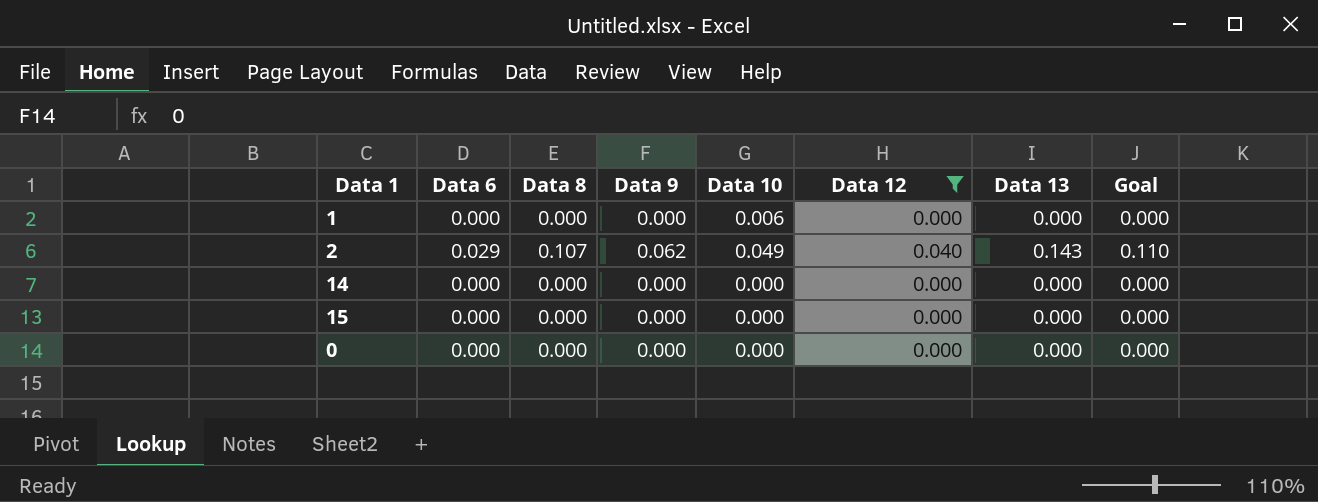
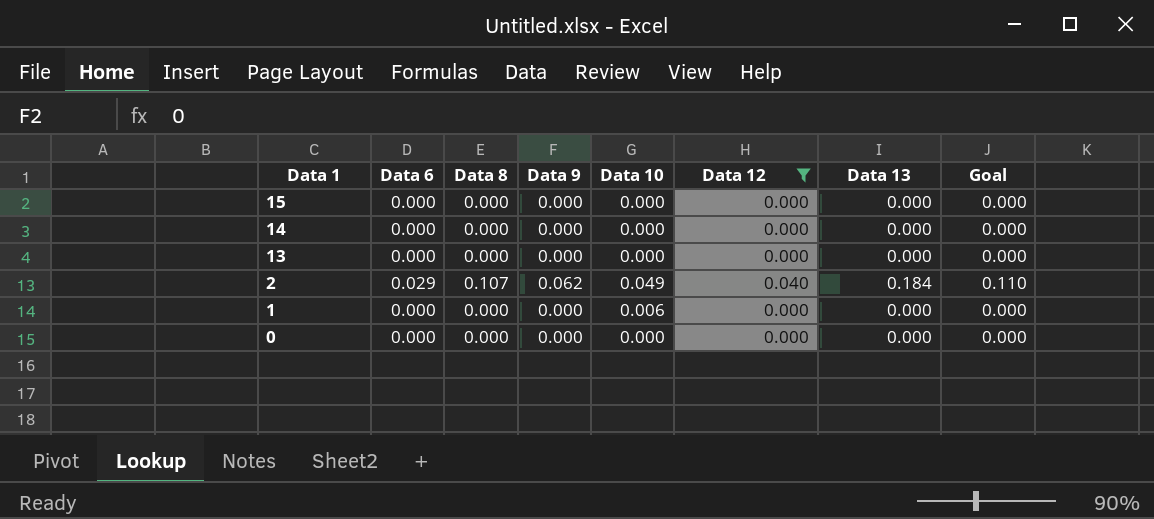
row order: none -> Data 1 descending
row 13: none -> 0.000 | 0.000 | 0.000 | 0.000 | 0.000 | 0.000 | 0.000
2 | Data 13: 0.143 -> 0.184

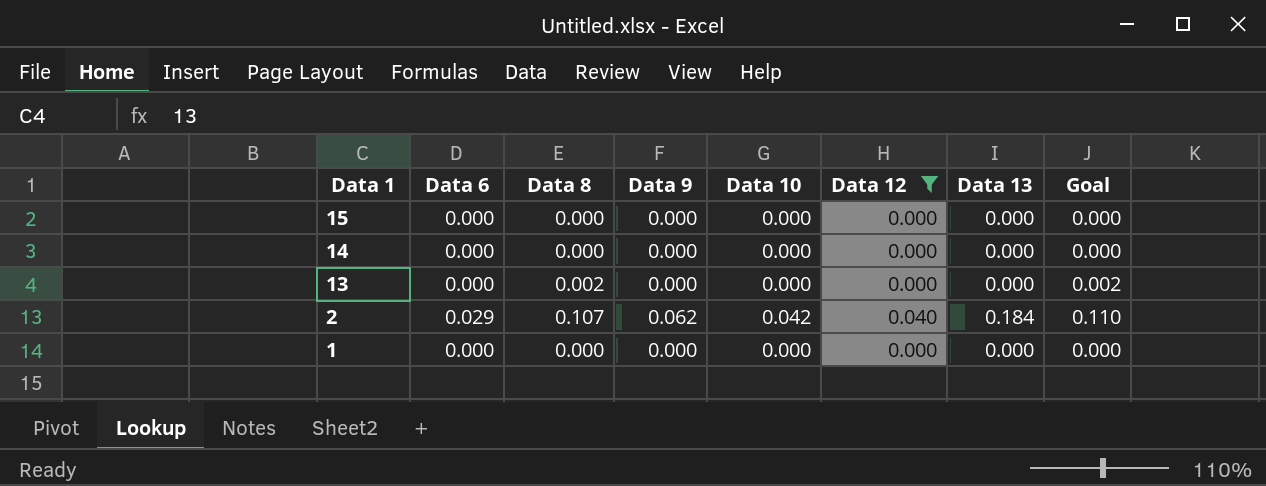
row 0: 0.000 | 0.000 | 0.000 | 0.000 | 0.000 | 0.000 | 0.000 -> none
13 | Data 8: 0.000 -> 0.002
13 | Goal: 0.000 -> 0.002
2 | Data 10: 0.049 -> 0.042
1 | Data 10: 0.006 -> 0.000

